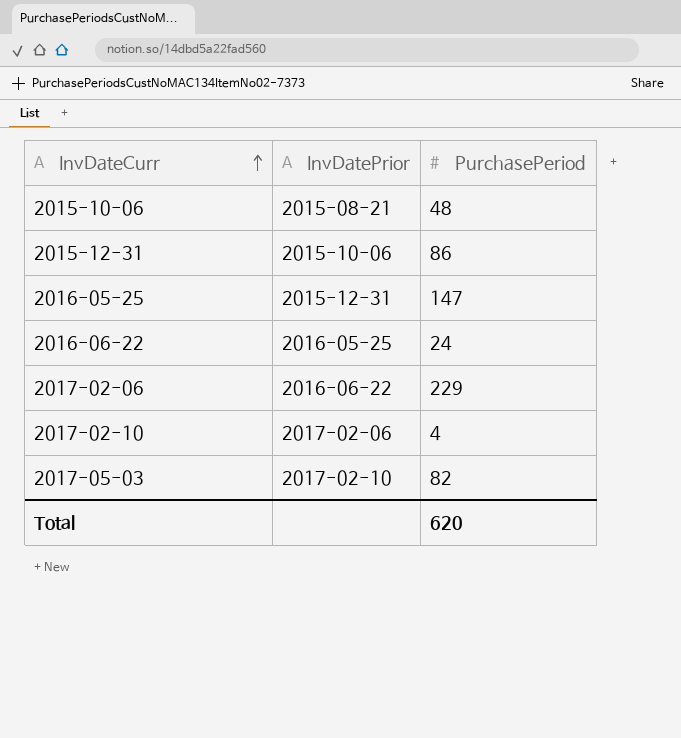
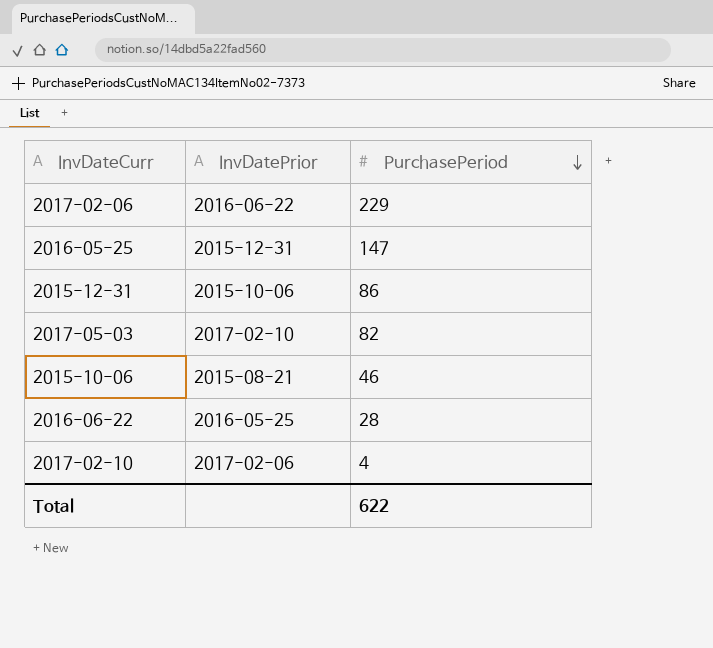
row order: InvDateCurr ascending -> PurchasePeriod descending
2015-10-06 | PurchasePeriod: 48 -> 46
2016-06-22 | PurchasePeriod: 24 -> 28
Total | PurchasePeriod: 620 -> 622

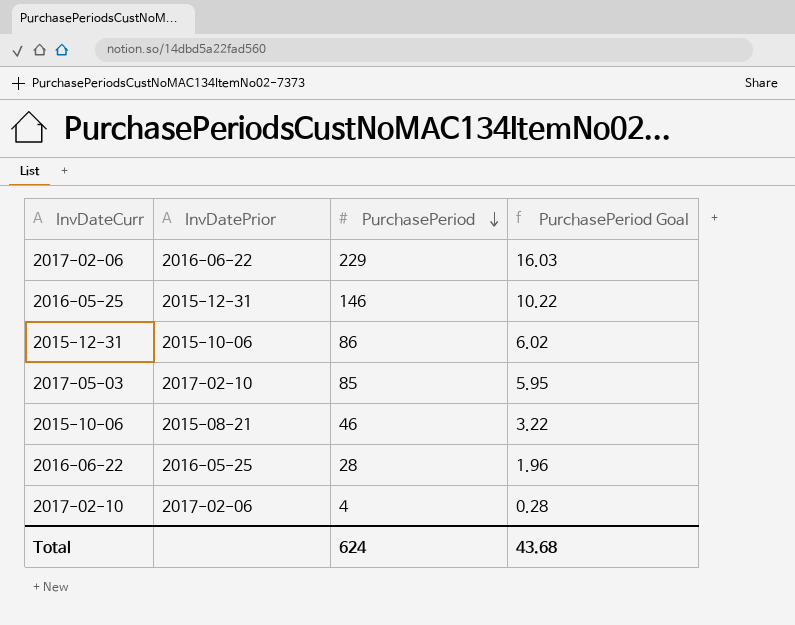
column PurchasePeriod Goal | formula: none -> [PurchasePeriod] * 0.07
2016-05-25 | PurchasePeriod: 147 -> 146
2017-05-03 | PurchasePeriod: 82 -> 85
Total | PurchasePeriod: 622 -> 624

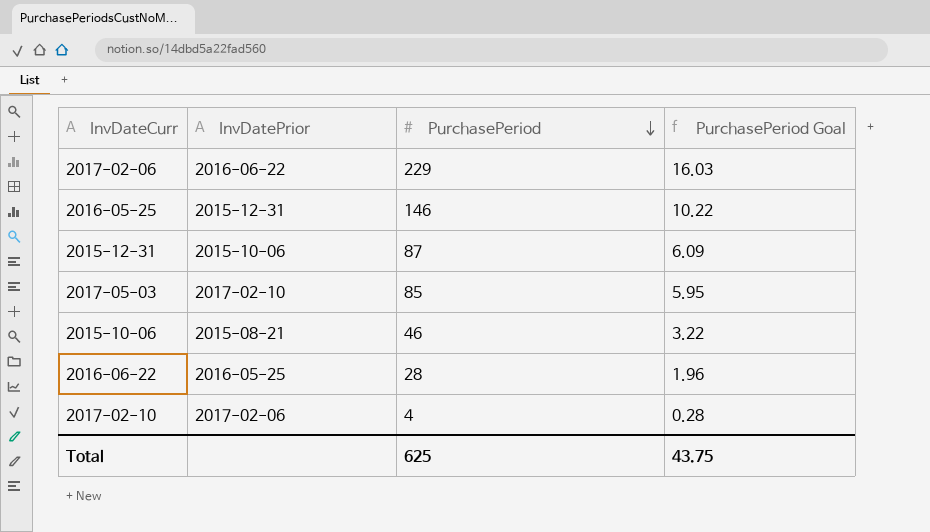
2015-12-31 | PurchasePeriod: 86 -> 87
2015-12-31 | PurchasePeriod Goal: 6.02 -> 6.09
Total | PurchasePeriod: 624 -> 625
Total | PurchasePeriod Goal: 43.68 -> 43.75

